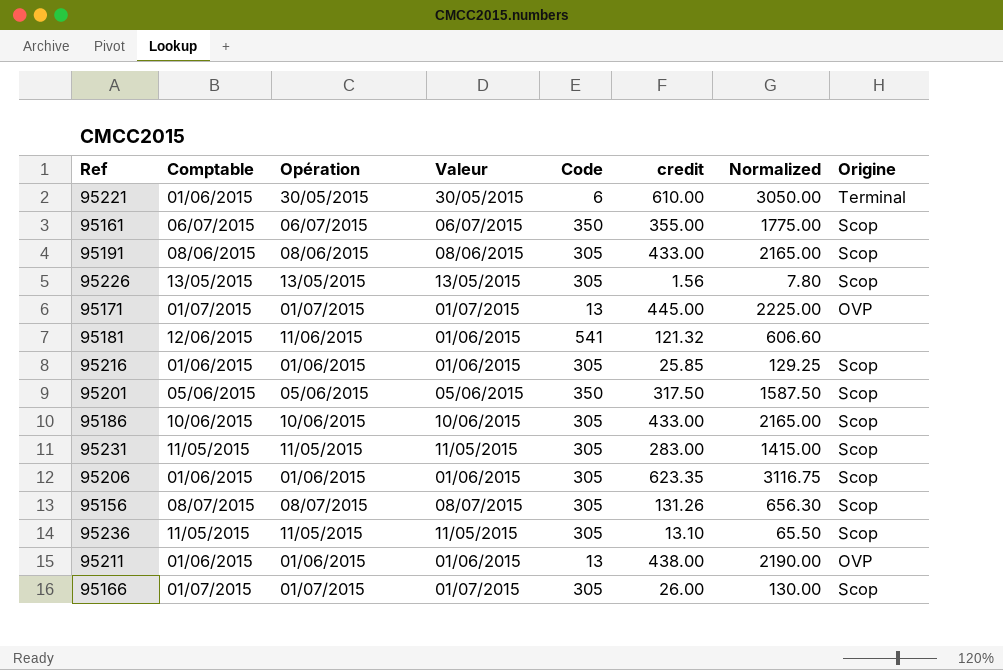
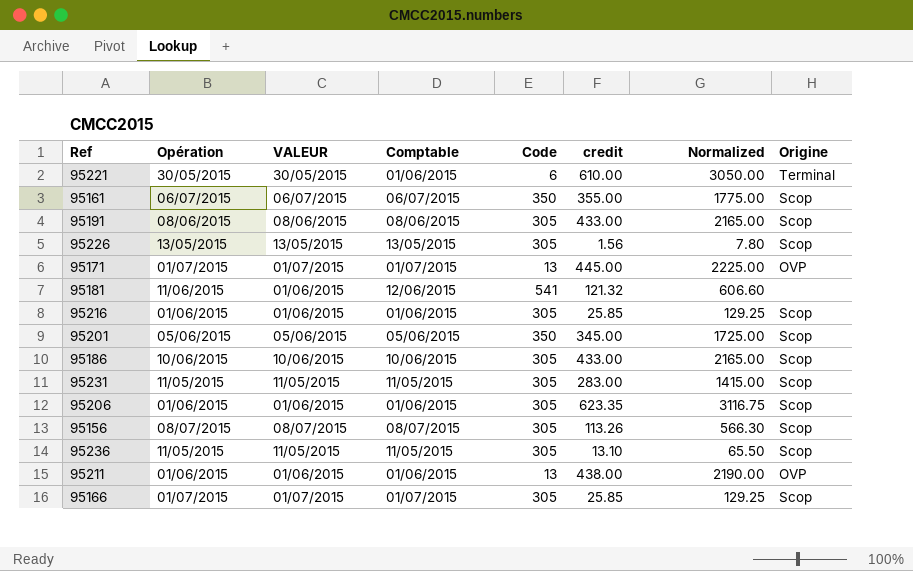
column name: Valeur -> VALEUR
column Comptable | position: 2 -> 4
95201 | credit: 317.50 -> 345.00
95201 | Normalized: 1587.50 -> 1725.00
95156 | credit: 131.26 -> 113.26
95156 | Normalized: 656.30 -> 566.30
95166 | credit: 26.00 -> 25.85
95166 | Normalized: 130.00 -> 129.25

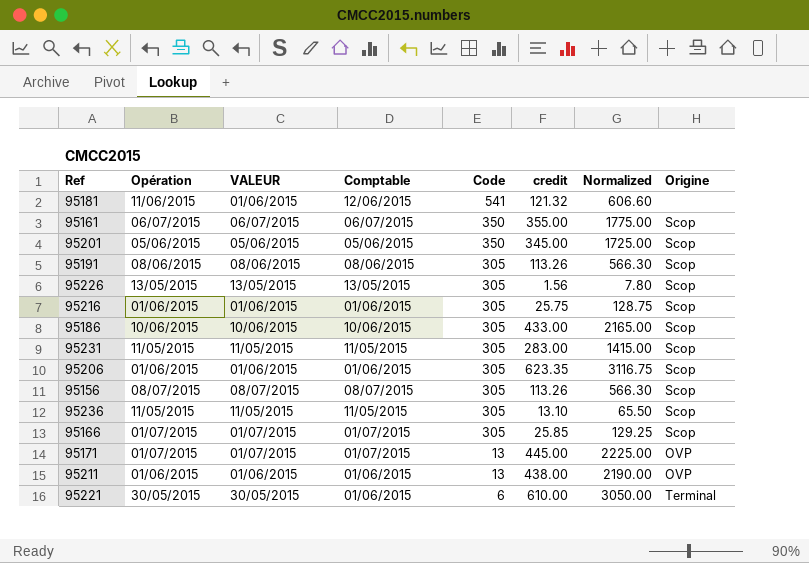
row order: none -> Code descending
95191 | credit: 433.00 -> 113.26
95191 | Normalized: 2165.00 -> 566.30
95216 | credit: 25.85 -> 25.75
95216 | Normalized: 129.25 -> 128.75

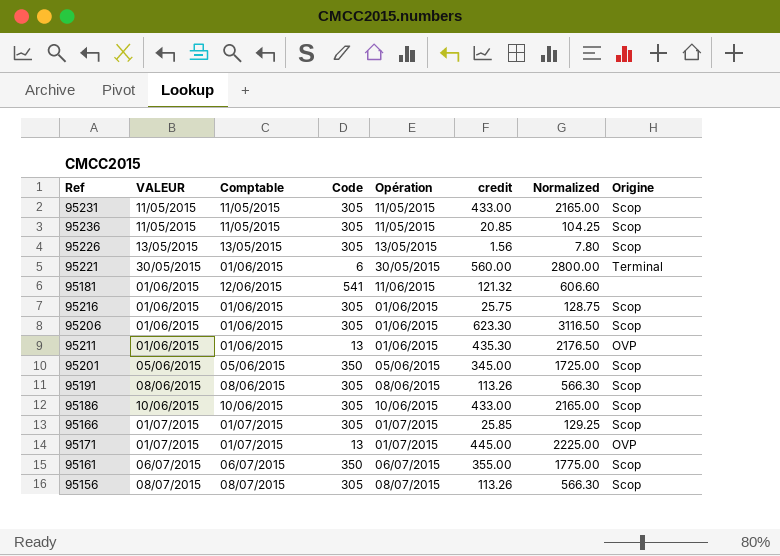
row order: Code descending -> VALEUR ascending
column Opération | position: 2 -> 5
95231 | credit: 283.00 -> 433.00
95231 | Normalized: 1415.00 -> 2165.00
95236 | credit: 13.10 -> 20.85
95236 | Normalized: 65.50 -> 104.25
95221 | credit: 610.00 -> 560.00
95221 | Normalized: 3050.00 -> 2800.00
95206 | credit: 623.35 -> 623.30
95206 | Normalized: 3116.75 -> 3116.50
95211 | credit: 438.00 -> 435.30
95211 | Normalized: 2190.00 -> 2176.50

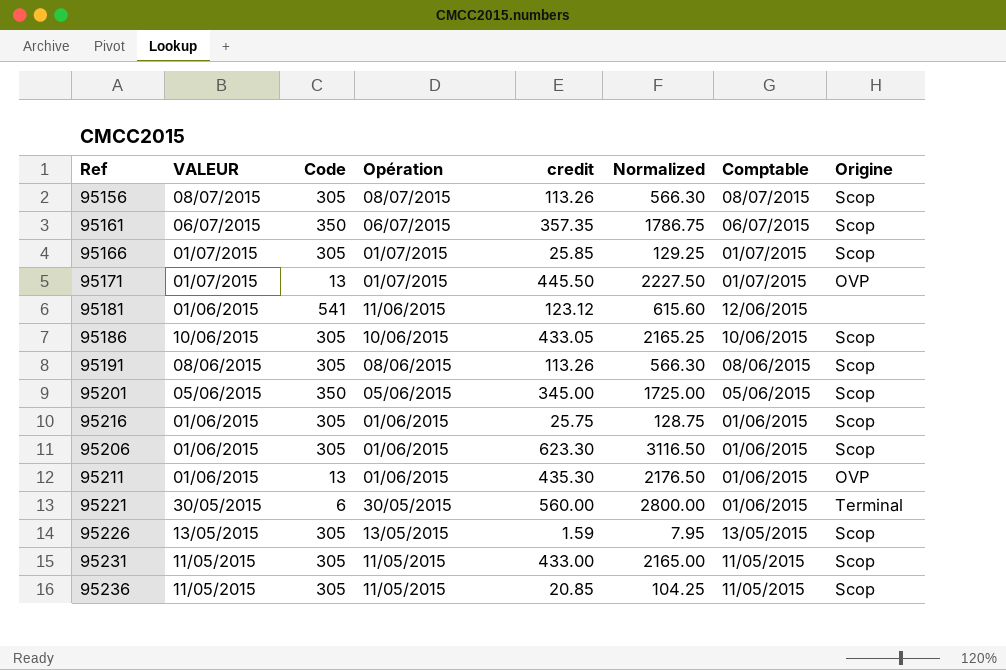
row order: VALEUR ascending -> Opération descending
column Comptable | position: 3 -> 7
95161 | credit: 355.00 -> 357.35
95161 | Normalized: 1775.00 -> 1786.75
95171 | credit: 445.00 -> 445.50
95171 | Normalized: 2225.00 -> 2227.50
95181 | credit: 121.32 -> 123.12
95181 | Normalized: 606.60 -> 615.60
95186 | credit: 433.00 -> 433.05
95186 | Normalized: 2165.00 -> 2165.25
95226 | credit: 1.56 -> 1.59
95226 | Normalized: 7.80 -> 7.95

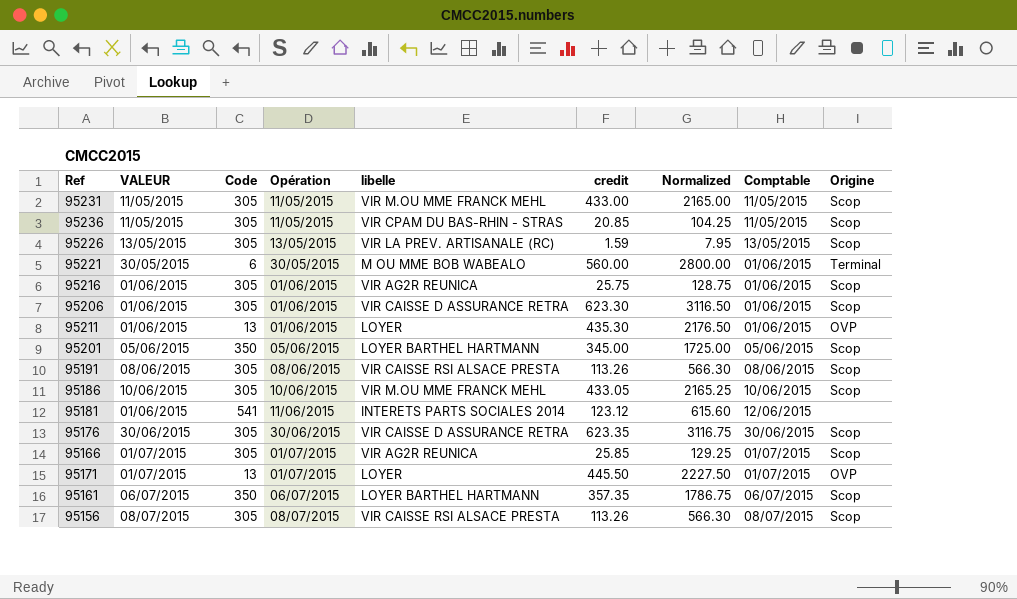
row order: Opération descending -> Opération ascending
column libelle | position: none -> 5
row 95176: none -> 30/06/2015 | 305 | 30/06/2015 | VIR CAISSE D ASSURANCE RETRA | 623.35 | 3116.75 | 30/06/2015 | Scop

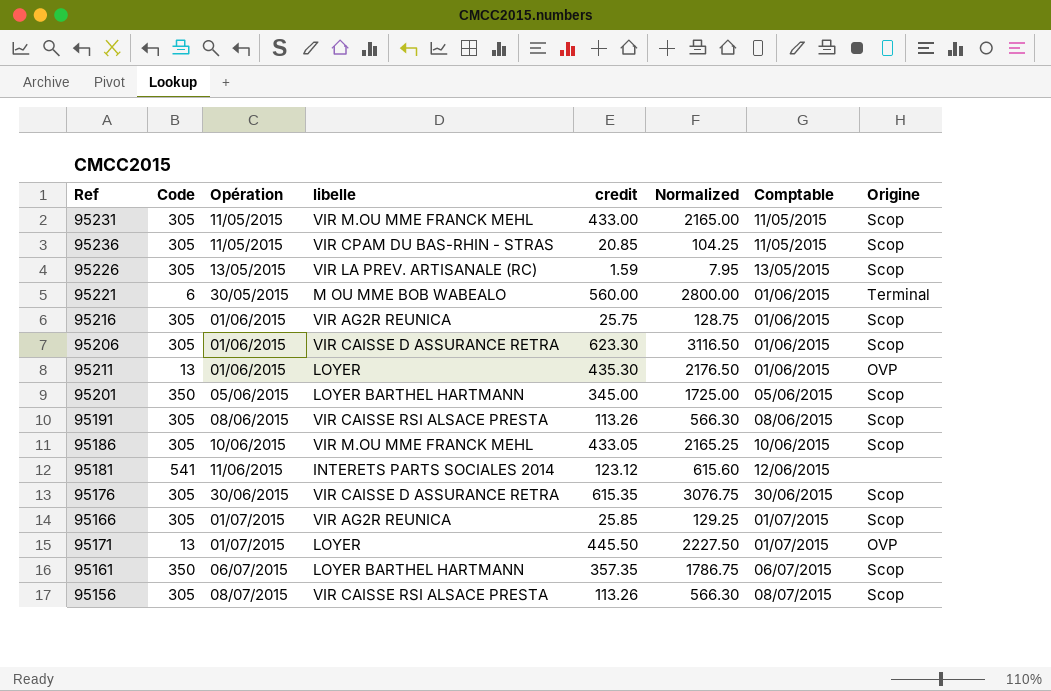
column VALEUR | position: 2 -> none
95176 | credit: 623.35 -> 615.35
95176 | Normalized: 3116.75 -> 3076.75

